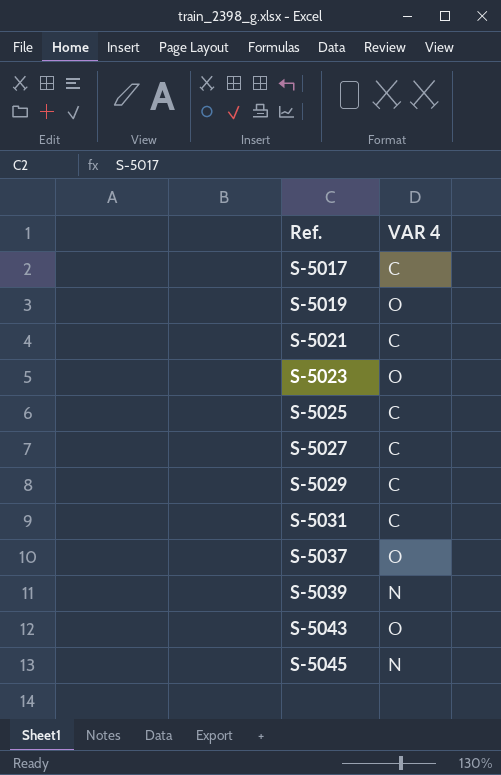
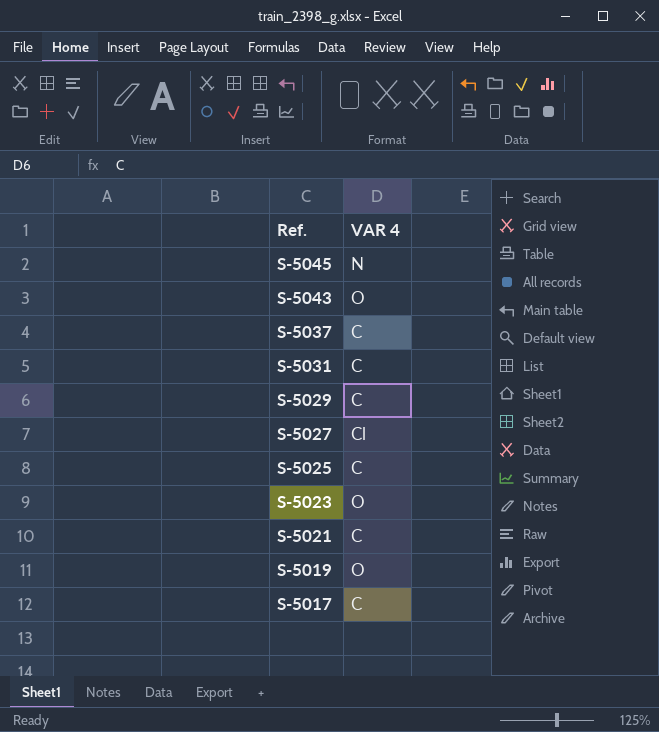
row order: Ref. ascending -> Ref. descending
row S-5039: N -> none
S-5037 | VAR 4: O -> C
S-5027 | VAR 4: C -> Cl

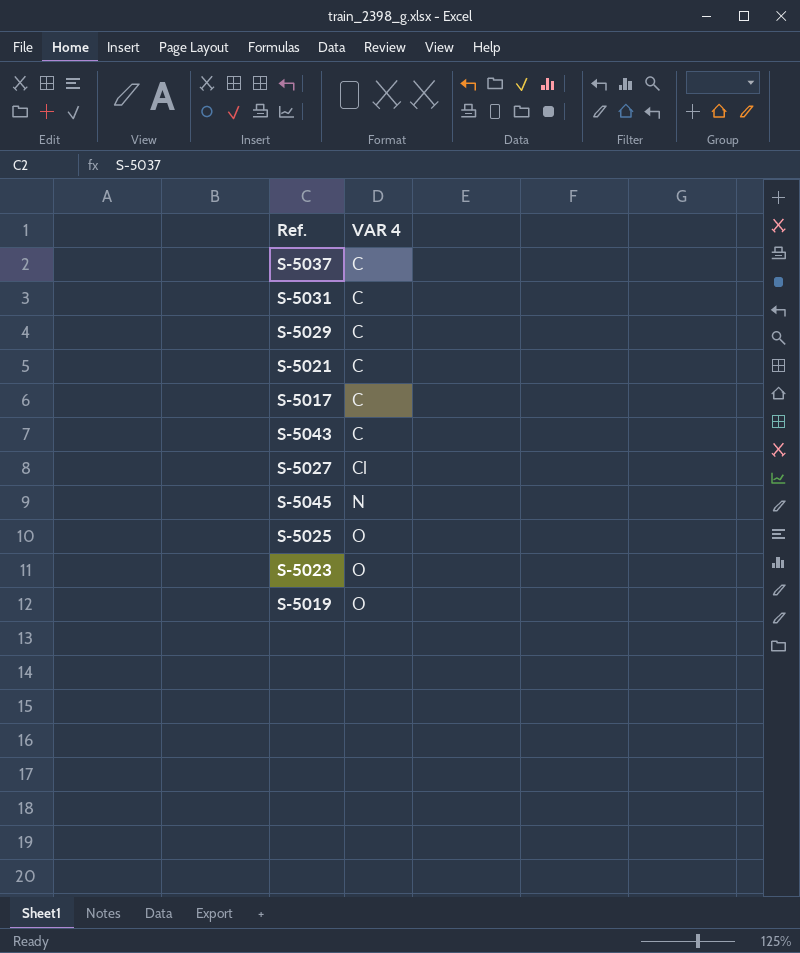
row order: Ref. descending -> VAR 4 ascending
S-5043 | VAR 4: O -> C
S-5025 | VAR 4: C -> O

